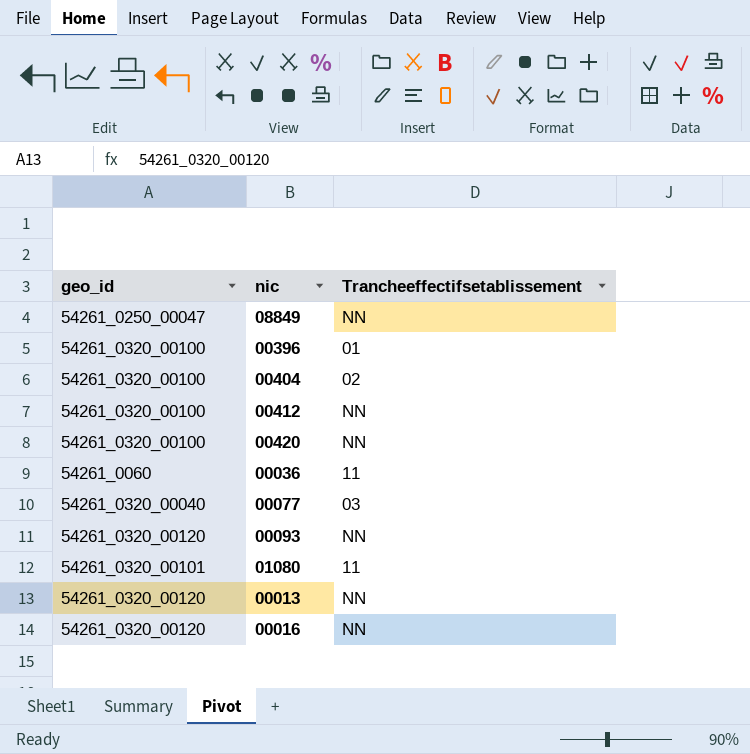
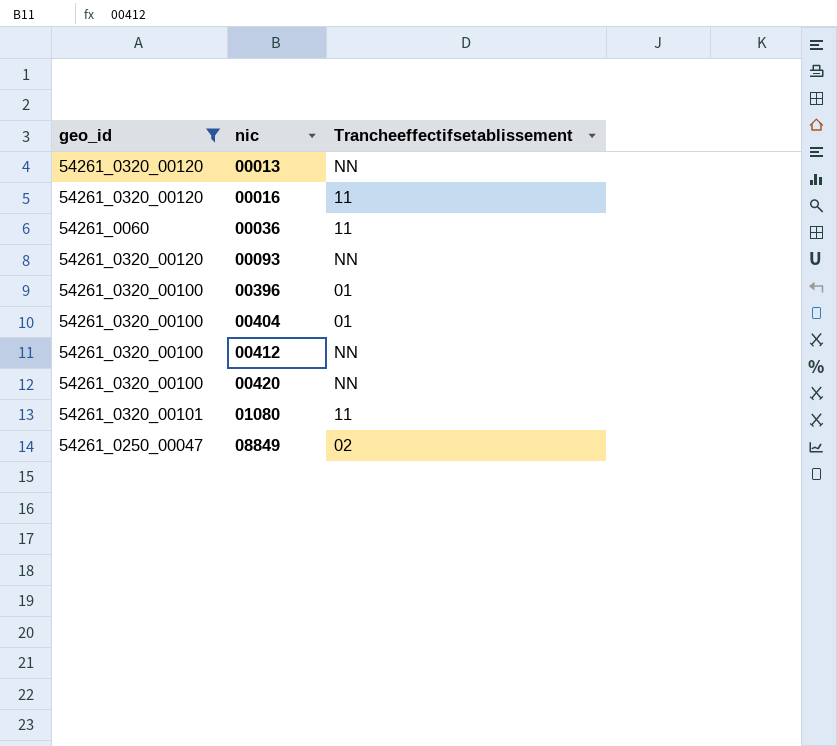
filter: none -> geo_id != 54261_0320_00040
row order: none -> nic ascending
00016 | Trancheeffectifsetablissement: NN -> 11
00404 | Trancheeffectifsetablissement: 02 -> 01
08849 | Trancheeffectifsetablissement: NN -> 02

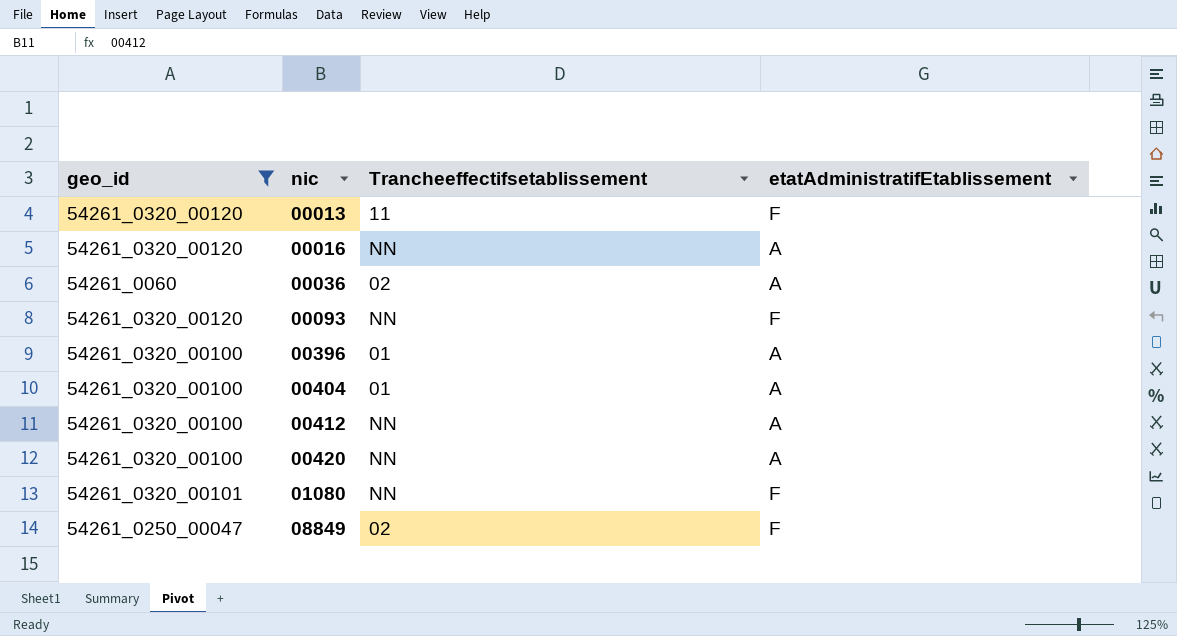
column etatAdministratifEtablissement | position: none -> 4
00013 | Trancheeffectifsetablissement: NN -> 11
00016 | Trancheeffectifsetablissement: 11 -> NN
00036 | Trancheeffectifsetablissement: 11 -> 02
01080 | Trancheeffectifsetablissement: 11 -> NN

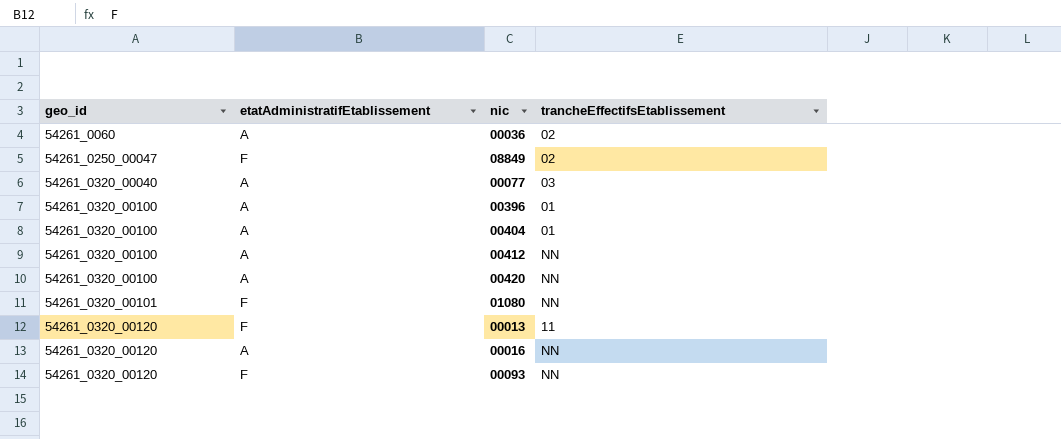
filter: geo_id != 54261_0320_00040 -> none
row order: nic ascending -> geo_id ascending
column etatAdministratifEtablissement | position: 4 -> 2
column name: Trancheeffectifsetablissement -> trancheEffectifsEtablissement

